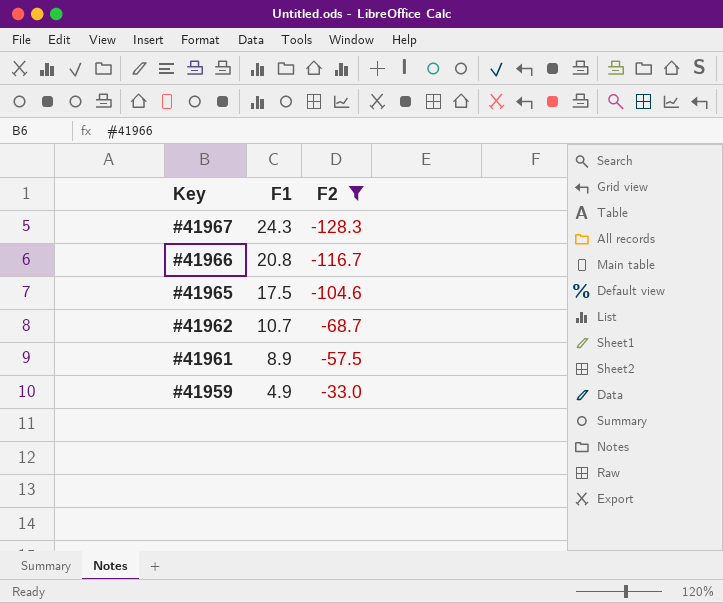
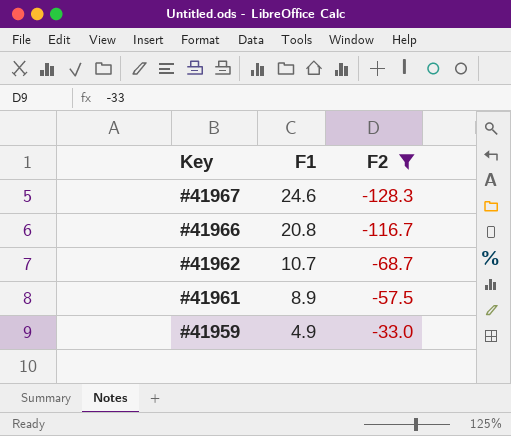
row #41965: 17.5 | -104.6 -> none
#41967 | F1: 24.3 -> 24.6

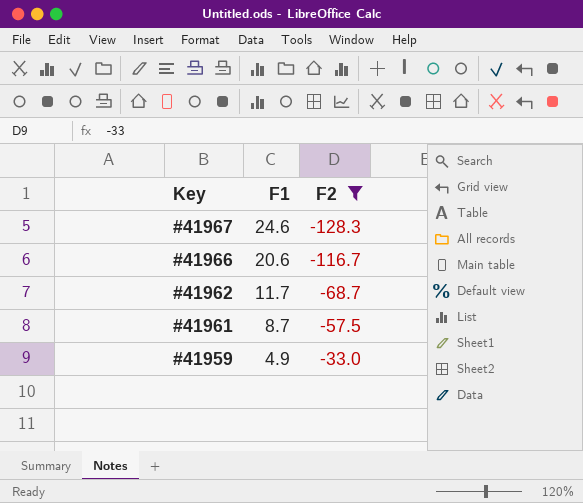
#41966 | F1: 20.8 -> 20.6
#41962 | F1: 10.7 -> 11.7
#41961 | F1: 8.9 -> 8.7

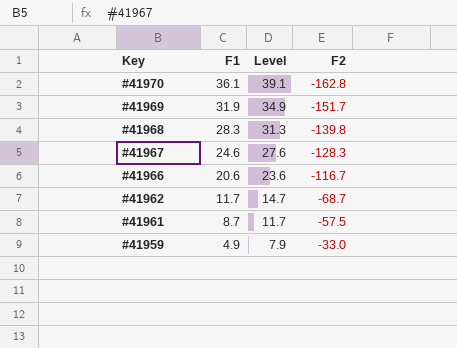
filter: F2 >= -128.3 -> none
column Level | formula: none -> [F1] + 3

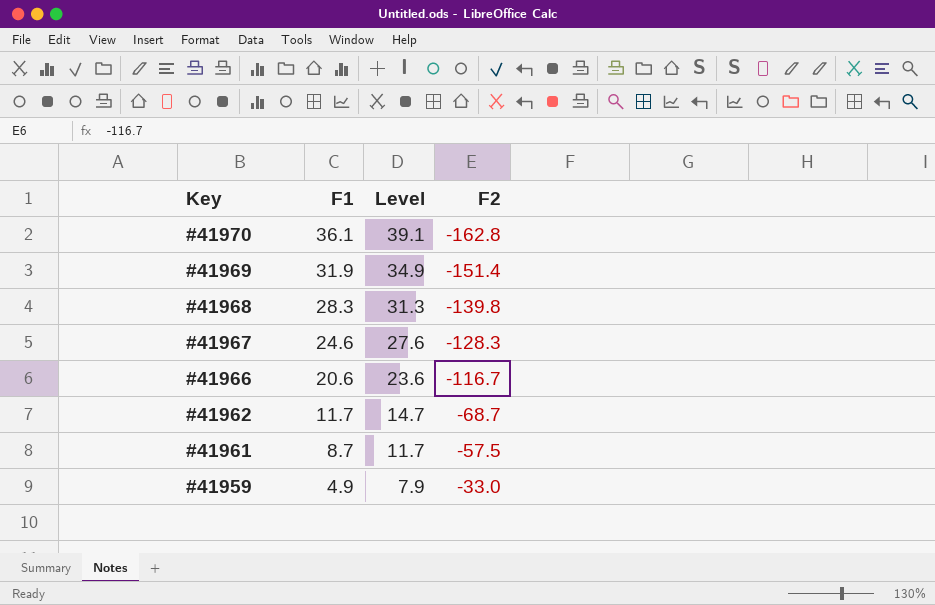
#41969 | F2: -151.7 -> -151.4

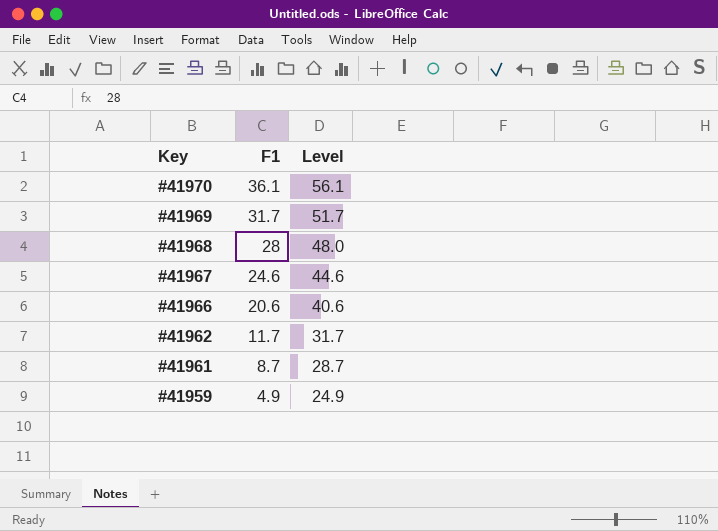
column F2 | position: 4 -> none
column Level | formula: [F1] + 3 -> [F1] + 20
#41969 | F1: 31.9 -> 31.7
#41968 | F1: 28.3 -> 28

